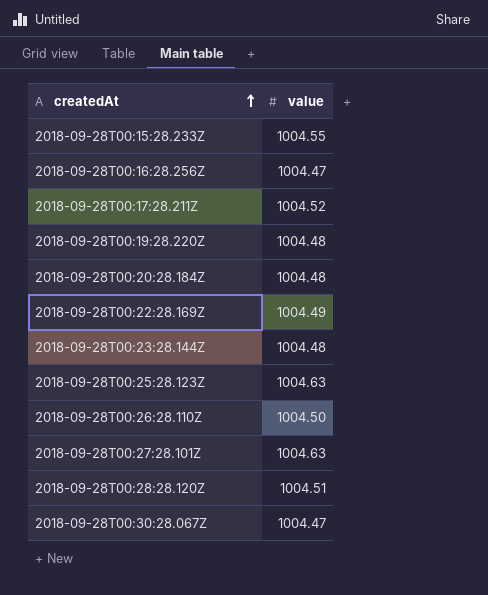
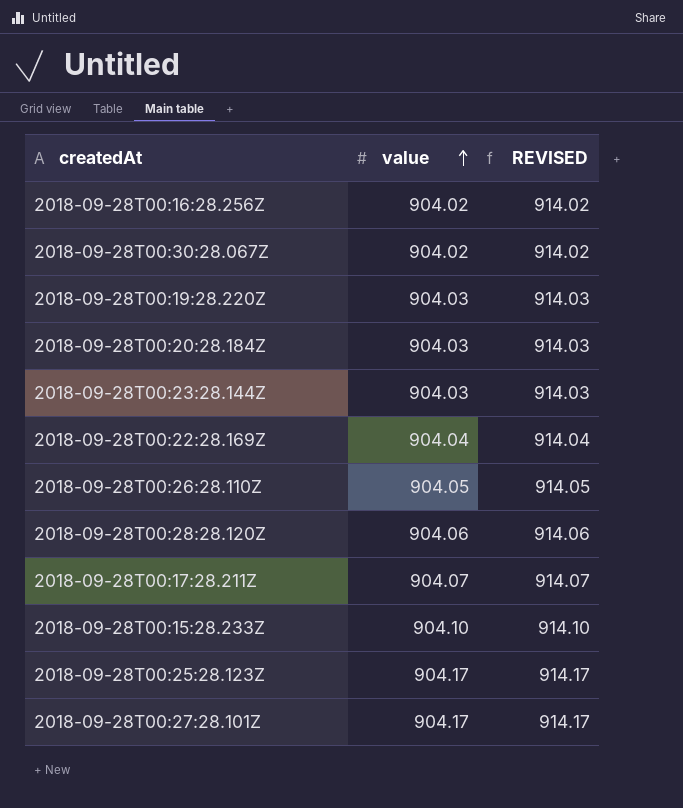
row order: createdAt ascending -> value ascending
column REVISED | formula: none -> [value] + 10
2018-09-28T00:16:28.256Z | value: 1004.47 -> 904.02
2018-09-28T00:30:28.067Z | value: 1004.47 -> 904.02
2018-09-28T00:19:28.220Z | value: 1004.48 -> 904.03
2018-09-28T00:20:28.184Z | value: 1004.48 -> 904.03
2018-09-28T00:23:28.144Z | value: 1004.48 -> 904.03
2018-09-28T00:22:28.169Z | value: 1004.49 -> 904.04
2018-09-28T00:26:28.110Z | value: 1004.50 -> 904.05
2018-09-28T00:28:28.120Z | value: 1004.51 -> 904.06
2018-09-28T00:17:28.211Z | value: 1004.52 -> 904.07
2018-09-28T00:15:28.233Z | value: 1004.55 -> 904.10
2018-09-28T00:25:28.123Z | value: 1004.63 -> 904.17
2018-09-28T00:27:28.101Z | value: 1004.63 -> 904.17

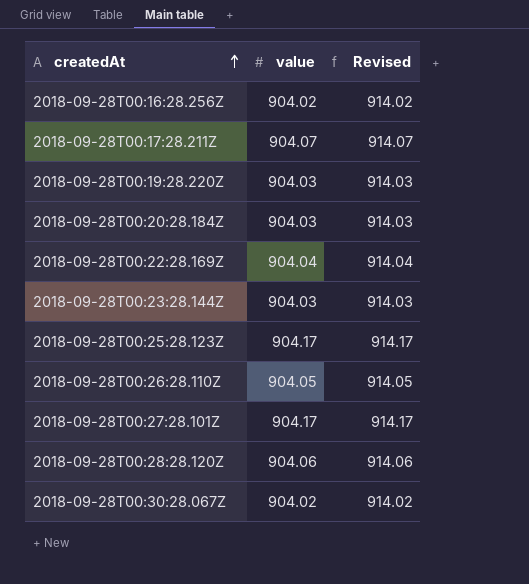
row order: value ascending -> createdAt ascending
column name: REVISED -> Revised
row 2018-09-28T00:15:28.233Z: 904.10 | 914.10 -> none

